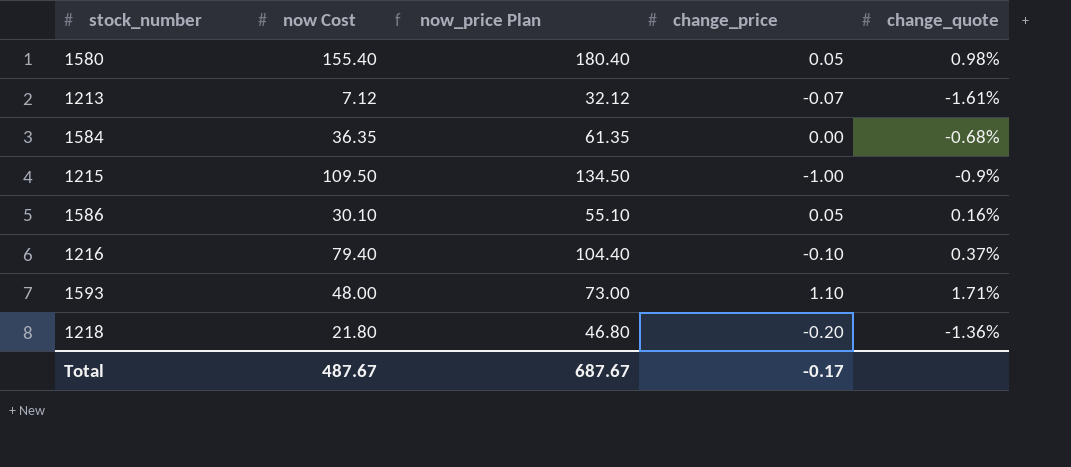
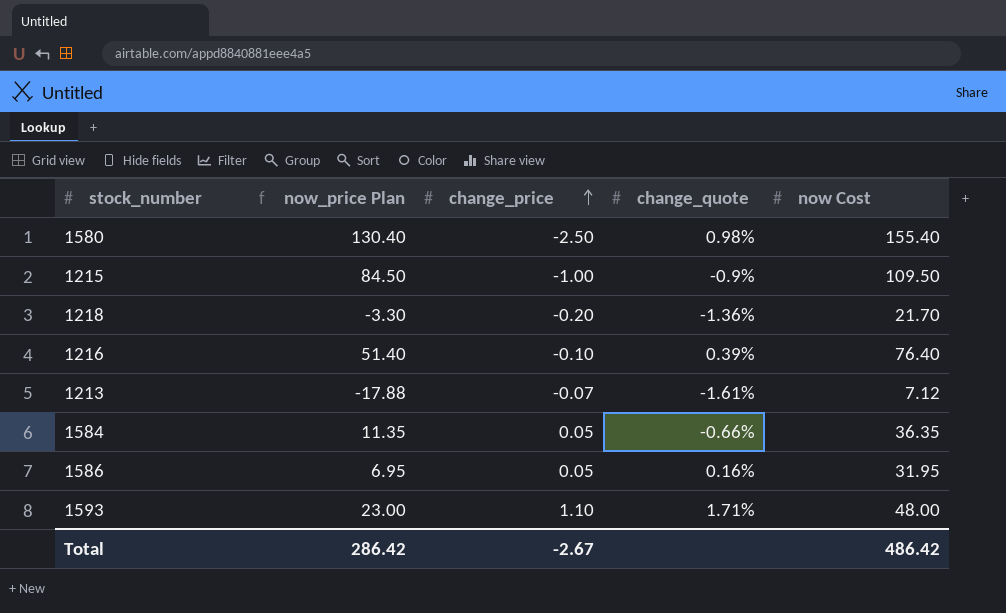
row order: none -> change_price ascending
column now_price Plan | formula: [now Cost] + 25 -> [now Cost] - 25
column now Cost | position: 2 -> 5
1580 | change_price: 0.05 -> -2.50
1218 | now Cost: 21.80 -> 21.70
1216 | change_quote: 0.37% -> 0.39%
1216 | now Cost: 79.40 -> 76.40
1584 | change_price: 0.00 -> 0.05
1584 | change_quote: -0.68% -> -0.66%
1586 | now Cost: 30.10 -> 31.95
Total | now_price Plan: 687.67 -> 286.42
Total | change_price: -0.17 -> -2.67
Total | now Cost: 487.67 -> 486.42

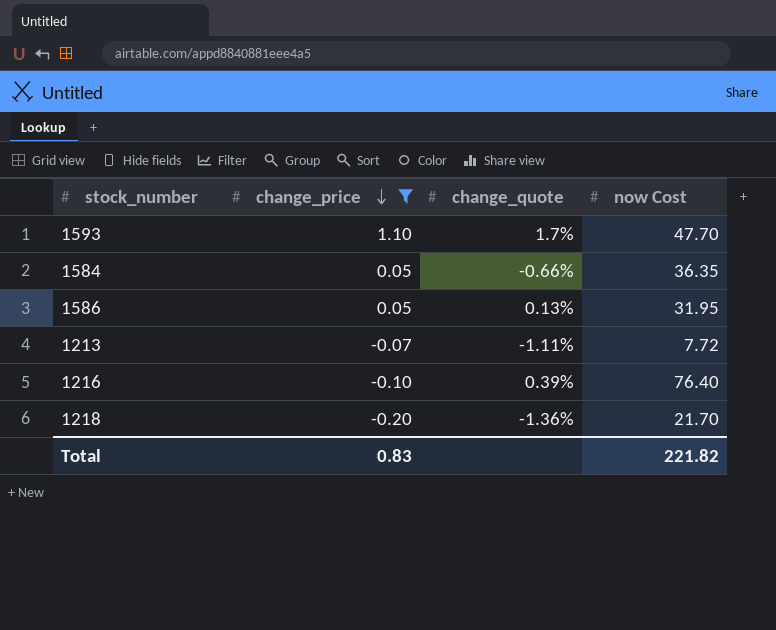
filter: none -> change_price >= -0.20
row order: change_price ascending -> change_price descending
column now_price Plan | formula: [now Cost] - 25 -> none
1593 | change_quote: 1.71% -> 1.7%
1593 | now Cost: 48.00 -> 47.70
1586 | change_quote: 0.16% -> 0.13%
1213 | change_quote: -1.61% -> -1.11%
1213 | now Cost: 7.12 -> 7.72
Total | change_price: -2.67 -> 0.83
Total | now Cost: 486.42 -> 221.82

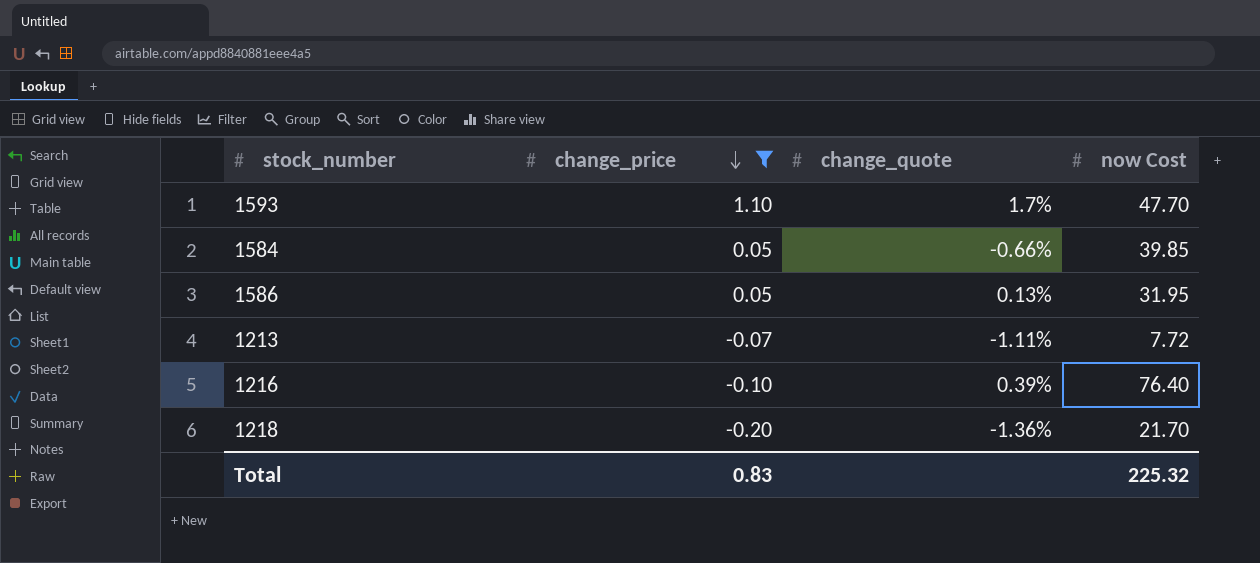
1584 | now Cost: 36.35 -> 39.85
Total | now Cost: 221.82 -> 225.32

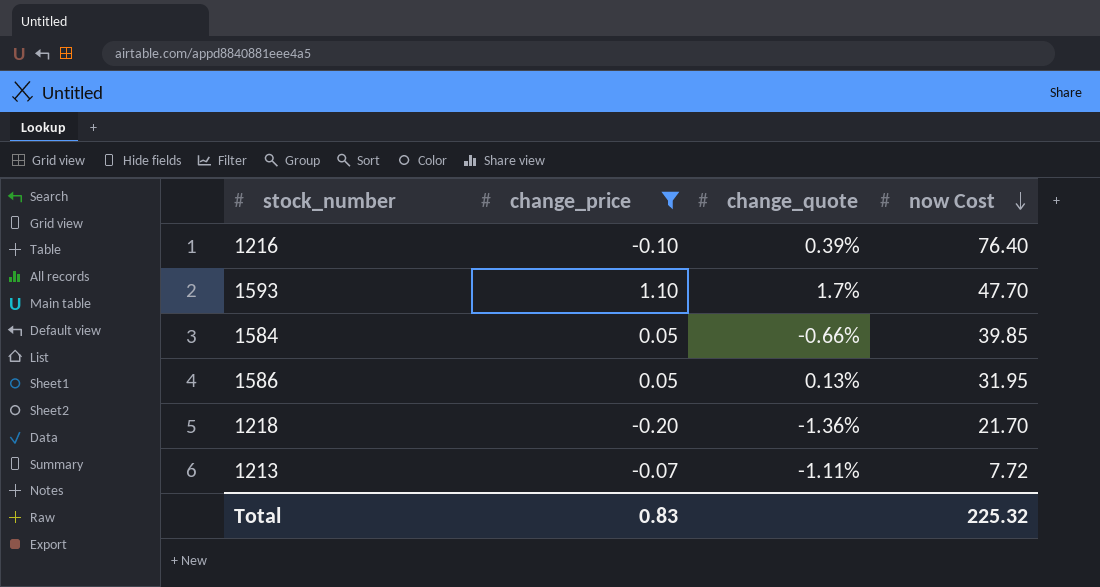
row order: change_price descending -> now Cost descending

